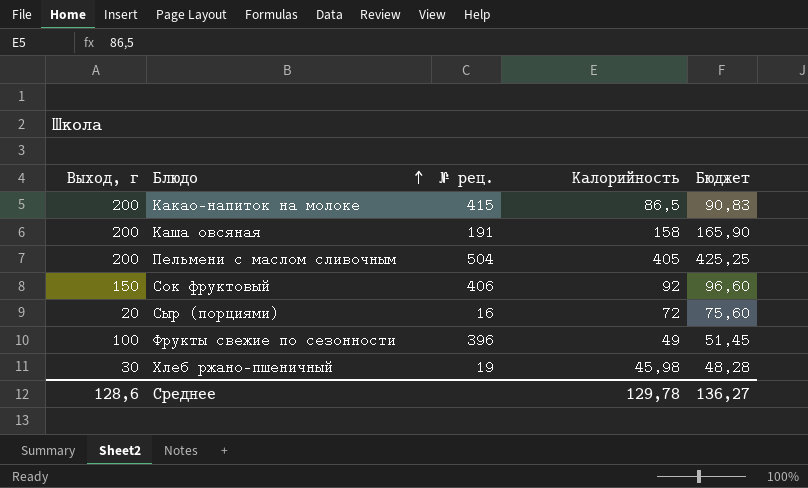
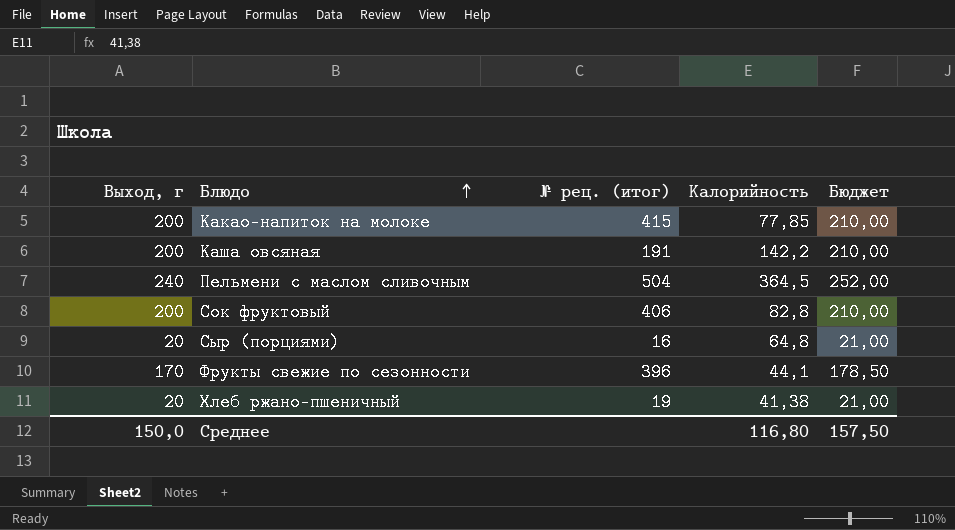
column name: № рец. -> № рец. (итог)
column Бюджет | formula: [Калорийность] * 1,05 -> [Выход, г] * 1,05
Какао-напиток на молоке | Калорийность: 86,5 -> 77,85
Каша овсяная | Калорийность: 158 -> 142,2
Пельмени с маслом сливочным | Выход, г: 200 -> 240
Пельмени с маслом сливочным | Калорийность: 405 -> 364,5
Сок фруктовый | Выход, г: 150 -> 200
Сок фруктовый | Калорийность: 92 -> 82,8
Сыр (порциями) | Калорийность: 72 -> 64,8
Фрукты свежие по сезонности | Выход, г: 100 -> 170
Фрукты свежие по сезонности | Калорийность: 49 -> 44,1
Хлеб ржано-пшеничный | Выход, г: 30 -> 20
Хлеб ржано-пшеничный | Калорийность: 45,98 -> 41,38
Среднее | Выход, г: 128,6 -> 150,0
Среднее | Калорийность: 129,78 -> 116,80
Среднее | Бюджет: 136,27 -> 157,50

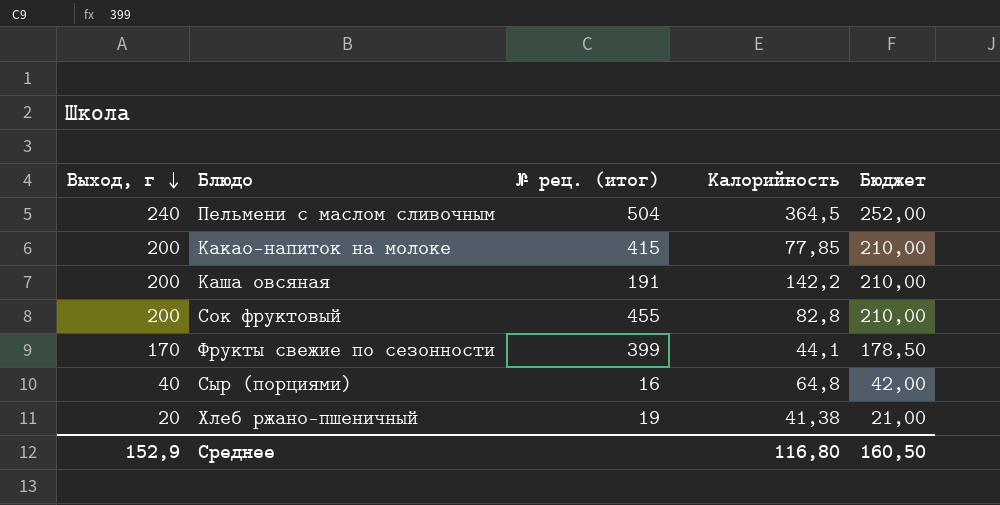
row order: Блюдо ascending -> Выход, г descending
Сок фруктовый | № рец. (итог): 406 -> 455
Фрукты свежие по сезонности | № рец. (итог): 396 -> 399
Сыр (порциями) | Выход, г: 20 -> 40
Сыр (порциями) | Бюджет: 21,00 -> 42,00
Среднее | Выход, г: 150,0 -> 152,9
Среднее | Бюджет: 157,50 -> 160,50

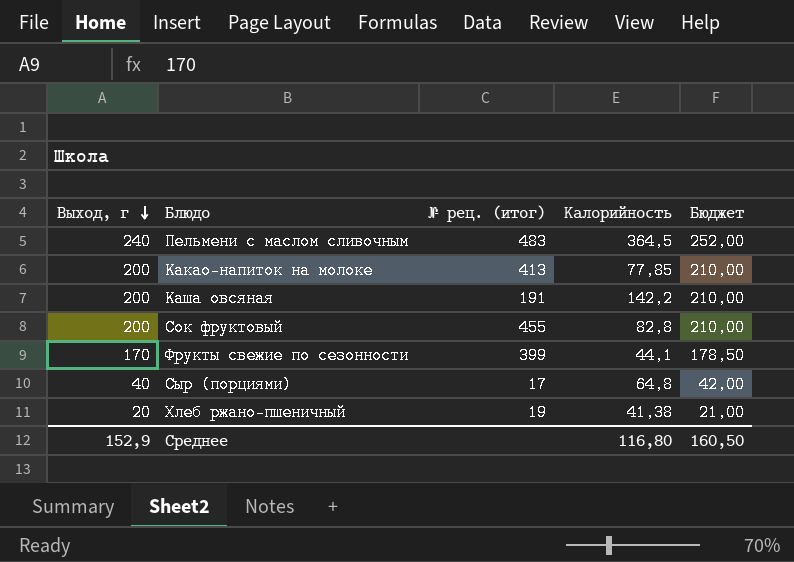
Пельмени с маслом сливочным | № рец. (итог): 504 -> 483
Какао-напиток на молоке | № рец. (итог): 415 -> 413
Сыр (порциями) | № рец. (итог): 16 -> 17

